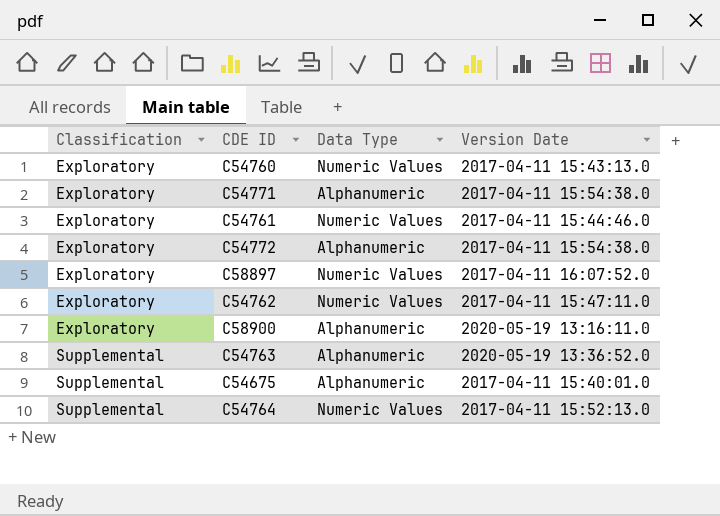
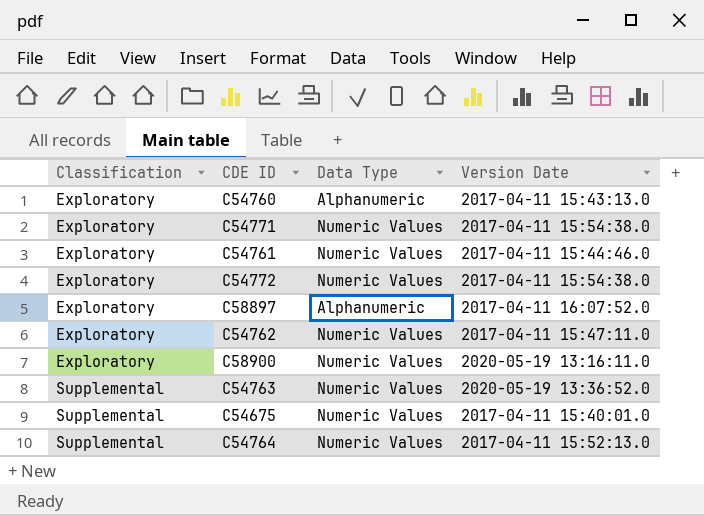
C54760 | Data Type: Numeric Values -> Alphanumeric
C54771 | Data Type: Alphanumeric -> Numeric Values
C54772 | Data Type: Alphanumeric -> Numeric Values
C58897 | Data Type: Numeric Values -> Alphanumeric
C58900 | Data Type: Alphanumeric -> Numeric Values
C54763 | Data Type: Alphanumeric -> Numeric Values
C54675 | Data Type: Alphanumeric -> Numeric Values

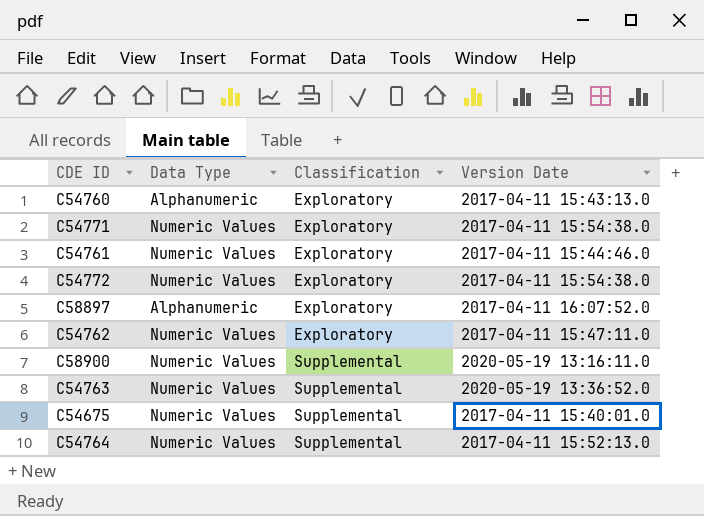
column Classification | position: 1 -> 3
C58900 | Classification: Exploratory -> Supplemental

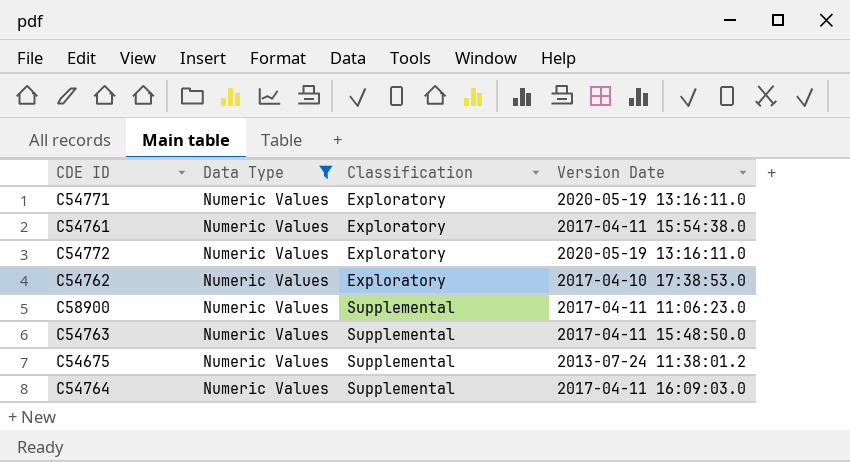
filter: none -> Data Type = Numeric Values
C54771 | Version Date: 2017-04-11 15:54:38.0 -> 2020-05-19 13:16:11.0
C54761 | Version Date: 2017-04-11 15:44:46.0 -> 2017-04-11 15:54:38.0
C54772 | Version Date: 2017-04-11 15:54:38.0 -> 2020-05-19 13:16:11.0
C54762 | Version Date: 2017-04-11 15:47:11.0 -> 2017-04-10 17:38:53.0
C58900 | Version Date: 2020-05-19 13:16:11.0 -> 2017-04-11 11:06:23.0
C54763 | Version Date: 2020-05-19 13:36:52.0 -> 2017-04-11 15:48:50.0
C54675 | Version Date: 2017-04-11 15:40:01.0 -> 2013-07-24 11:38:01.2
C54764 | Version Date: 2017-04-11 15:52:13.0 -> 2017-04-11 16:09:03.0

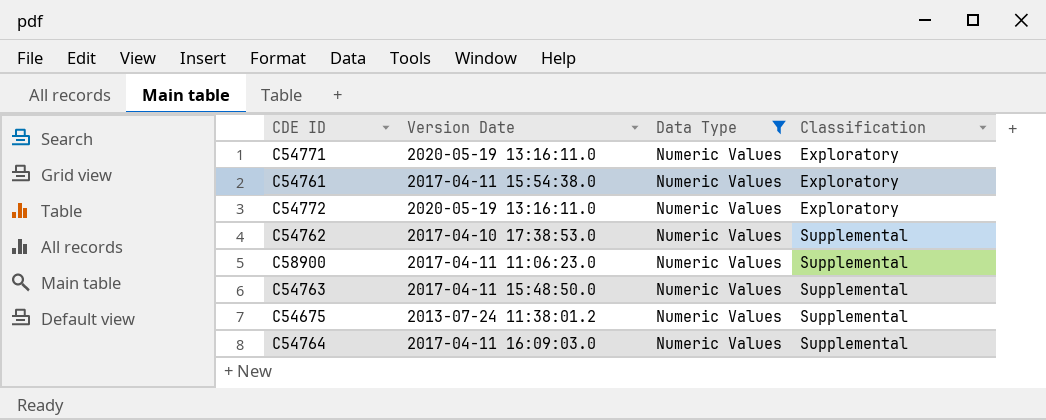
column Version Date | position: 4 -> 2
C54762 | Classification: Exploratory -> Supplemental

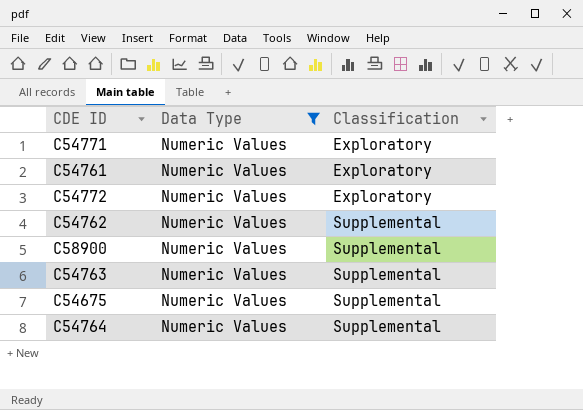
column Version Date | position: 2 -> none

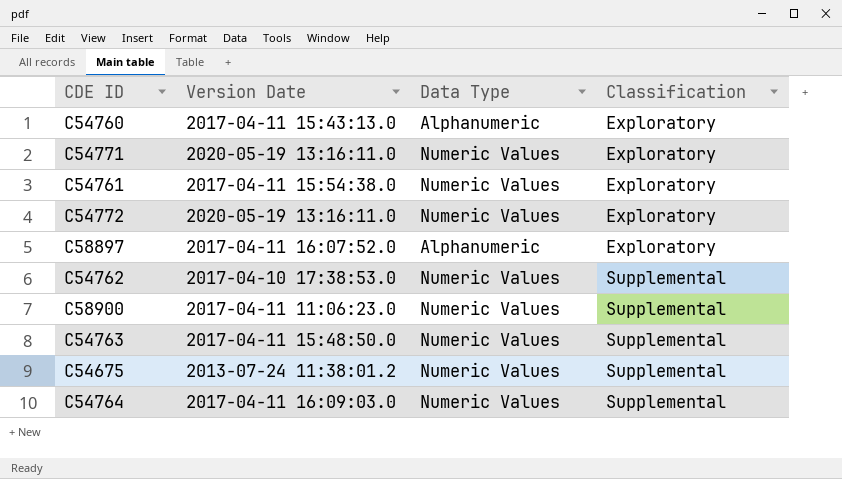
filter: Data Type = Numeric Values -> none
column Version Date | position: none -> 2

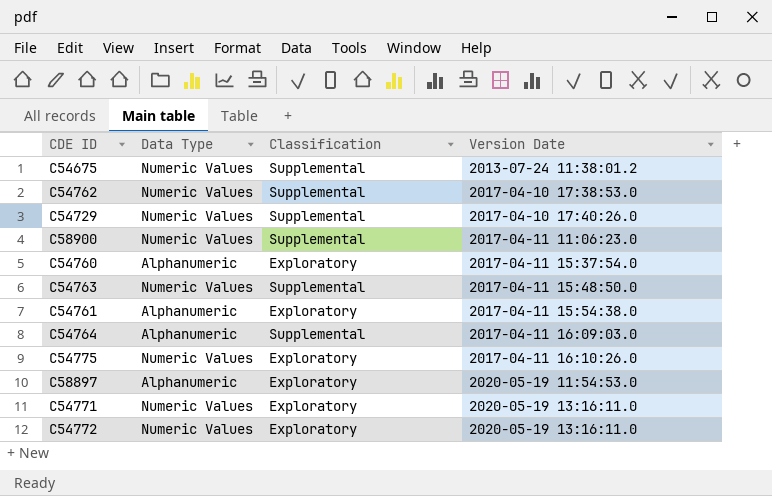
row order: Classification ascending -> Version Date ascending
column Version Date | position: 2 -> 4
row C54729: none -> Numeric Values | Supplemental | 2017-04-10 17:40:26.0
C54760 | Version Date: 2017-04-11 15:43:13.0 -> 2017-04-11 15:37:54.0
C54761 | Data Type: Numeric Values -> Alphanumeric
C54764 | Data Type: Numeric Values -> Alphanumeric
row C54775: none -> Numeric Values | Exploratory | 2017-04-11 16:10:26.0
C58897 | Version Date: 2017-04-11 16:07:52.0 -> 2020-05-19 11:54:53.0

